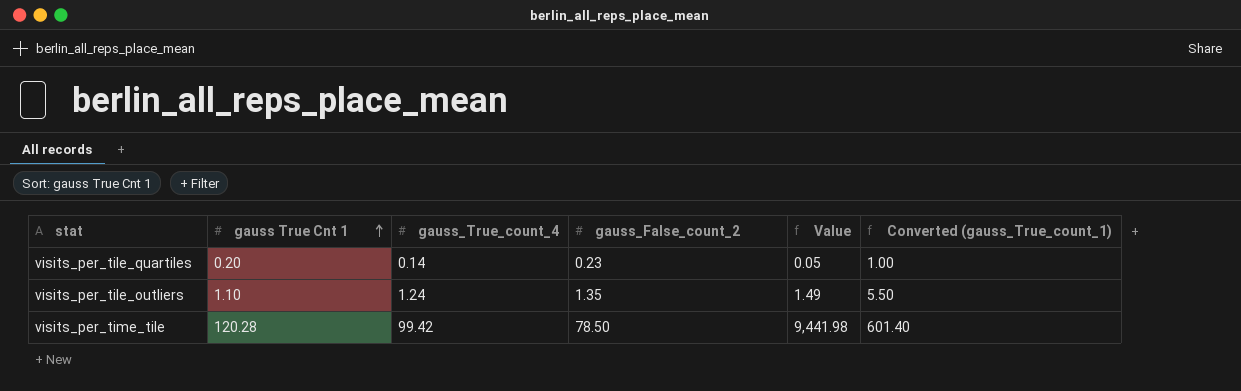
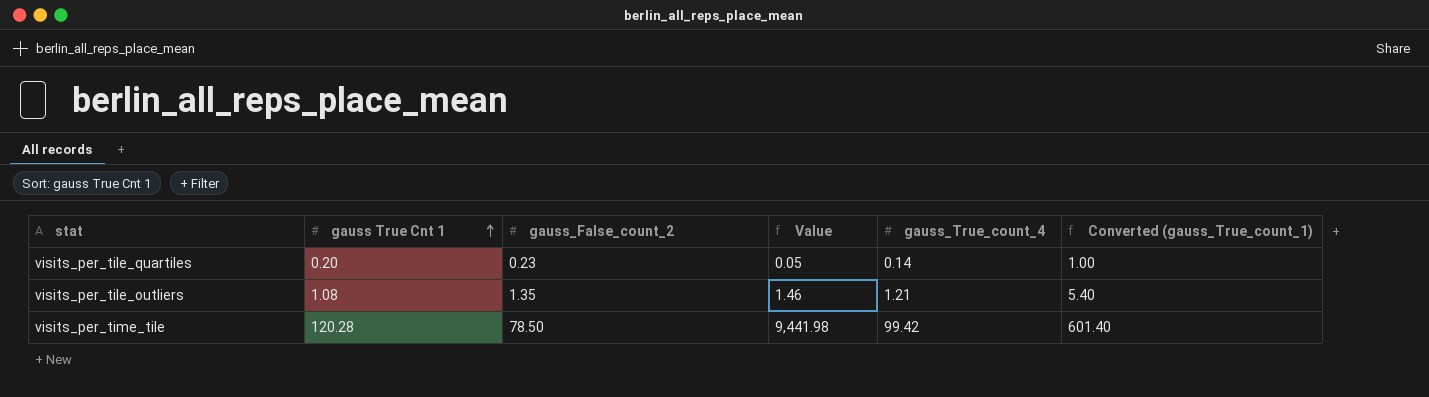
column gauss_True_count_4 | position: 3 -> 5
visits_per_tile_outliers | gauss True Cnt 1: 1.10 -> 1.08
visits_per_tile_outliers | Value: 1.49 -> 1.46
visits_per_tile_outliers | gauss_True_count_4: 1.24 -> 1.21
visits_per_tile_outliers | Converted (gauss_True_count_1): 5.50 -> 5.40

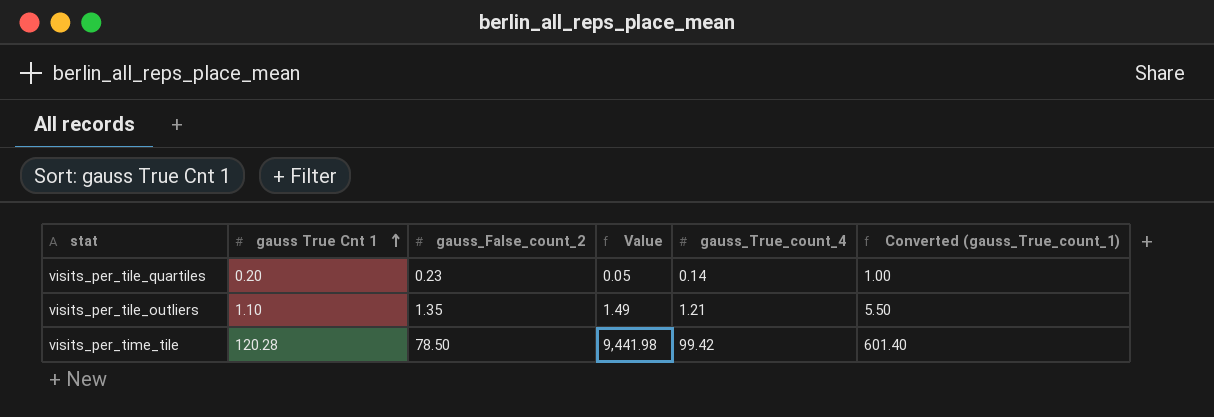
visits_per_tile_outliers | gauss True Cnt 1: 1.08 -> 1.10
visits_per_tile_outliers | Value: 1.46 -> 1.49
visits_per_tile_outliers | Converted (gauss_True_count_1): 5.40 -> 5.50

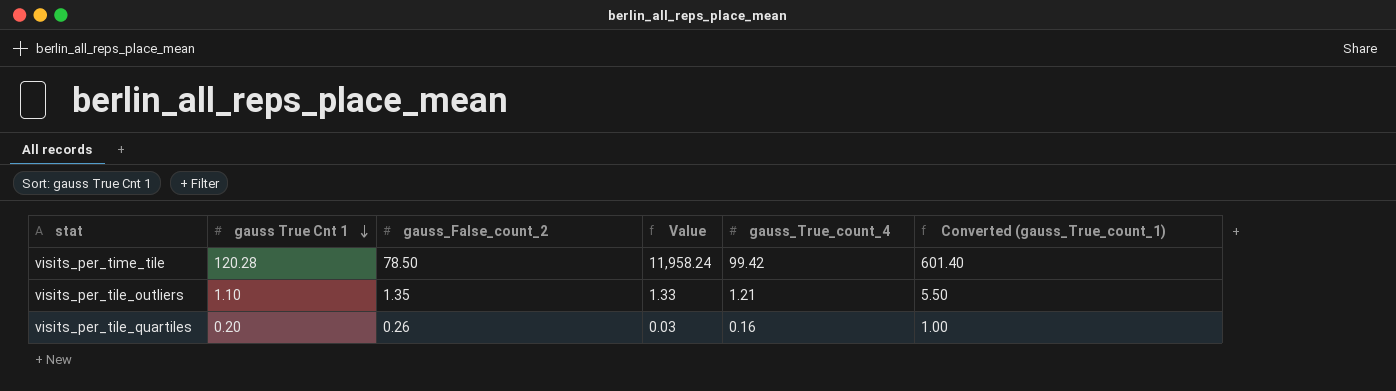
row order: gauss True Cnt 1 ascending -> gauss True Cnt 1 descending
column Value | formula: [gauss True Cnt 1] * [gauss_False_count_2] -> [gauss True Cnt 1] * [gauss_True_count_4]
visits_per_tile_quartiles | gauss_False_count_2: 0.23 -> 0.26
visits_per_tile_quartiles | gauss_True_count_4: 0.14 -> 0.16

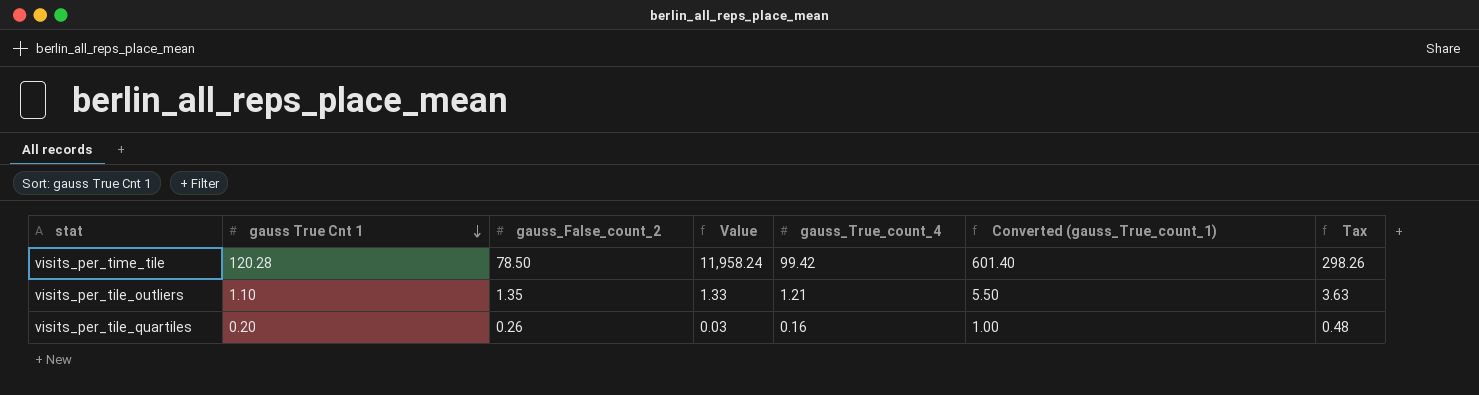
column Tax | formula: none -> [gauss_True_count_4] * 3

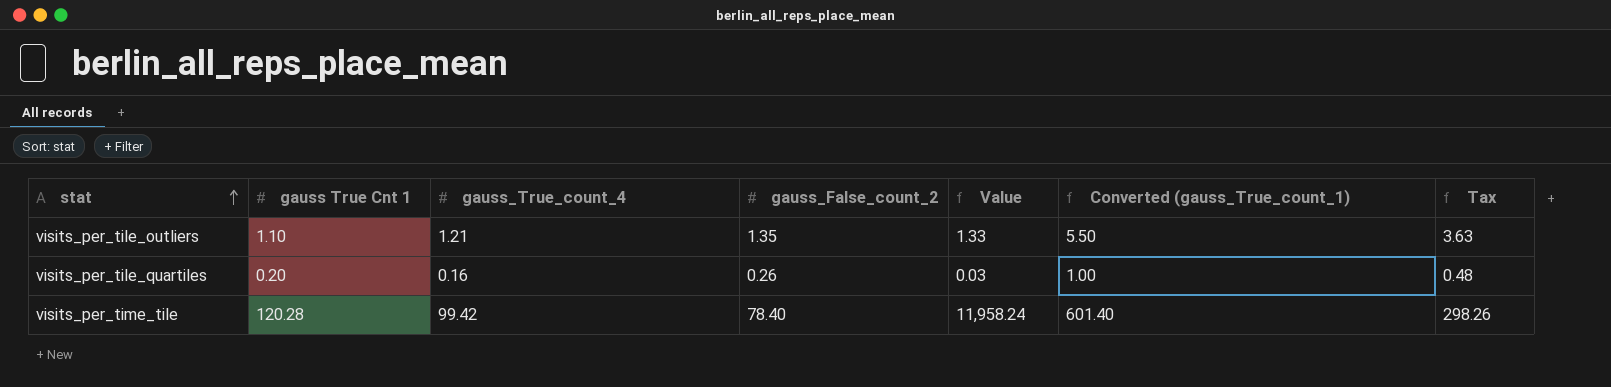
row order: gauss True Cnt 1 descending -> stat ascending
column gauss_True_count_4 | position: 5 -> 3
visits_per_time_tile | gauss_False_count_2: 78.50 -> 78.40

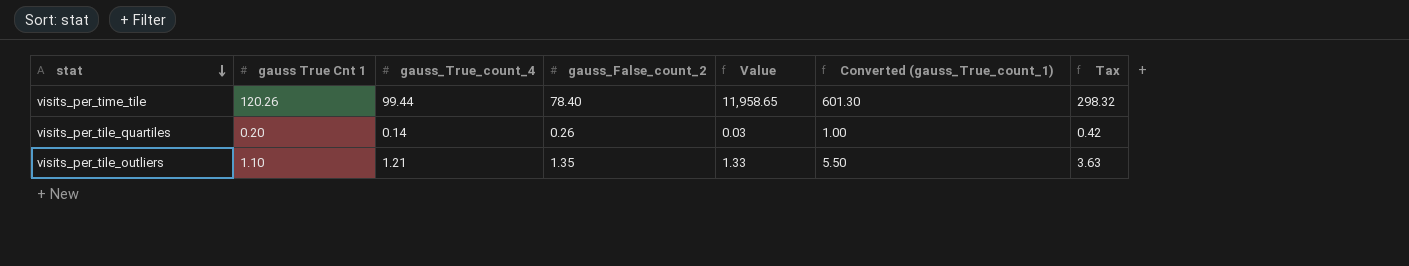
row order: stat ascending -> stat descending
visits_per_time_tile | gauss True Cnt 1: 120.28 -> 120.26
visits_per_time_tile | gauss_True_count_4: 99.42 -> 99.44
visits_per_time_tile | Value: 11,958.24 -> 11,958.65
visits_per_time_tile | Converted (gauss_True_count_1): 601.40 -> 601.30
visits_per_time_tile | Tax: 298.26 -> 298.32
visits_per_tile_quartiles | gauss_True_count_4: 0.16 -> 0.14
visits_per_tile_quartiles | Tax: 0.48 -> 0.42

